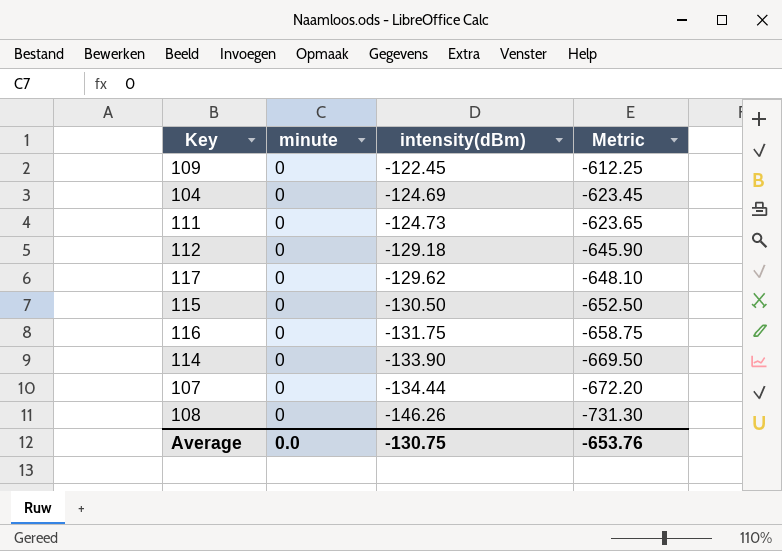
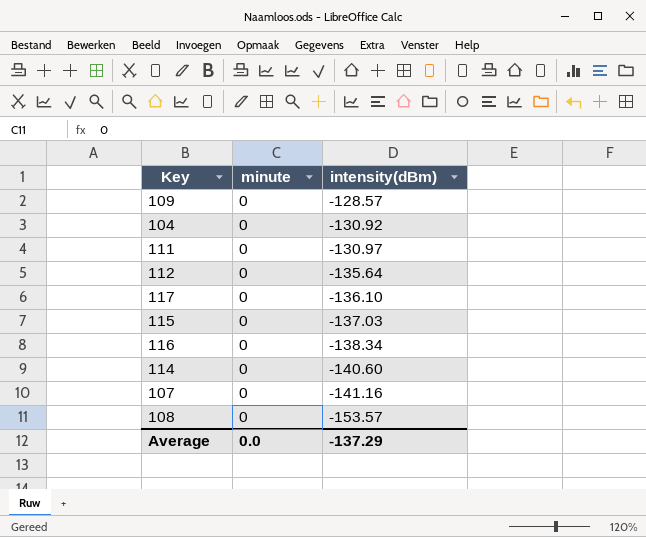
column Metric | formula: [intensity(dBm)] * 5 -> none
109 | intensity(dBm): -122.45 -> -128.57
104 | intensity(dBm): -124.69 -> -130.92
111 | intensity(dBm): -124.73 -> -130.97
112 | intensity(dBm): -129.18 -> -135.64
117 | intensity(dBm): -129.62 -> -136.10
115 | intensity(dBm): -130.50 -> -137.03
116 | intensity(dBm): -131.75 -> -138.34
114 | intensity(dBm): -133.90 -> -140.60
107 | intensity(dBm): -134.44 -> -141.16
108 | intensity(dBm): -146.26 -> -153.57
Average | intensity(dBm): -130.75 -> -137.29

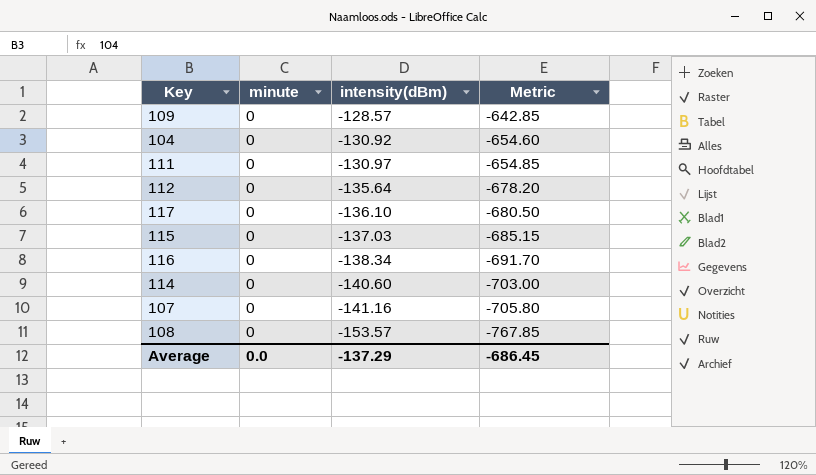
column Metric | formula: none -> [intensity(dBm)] * 5

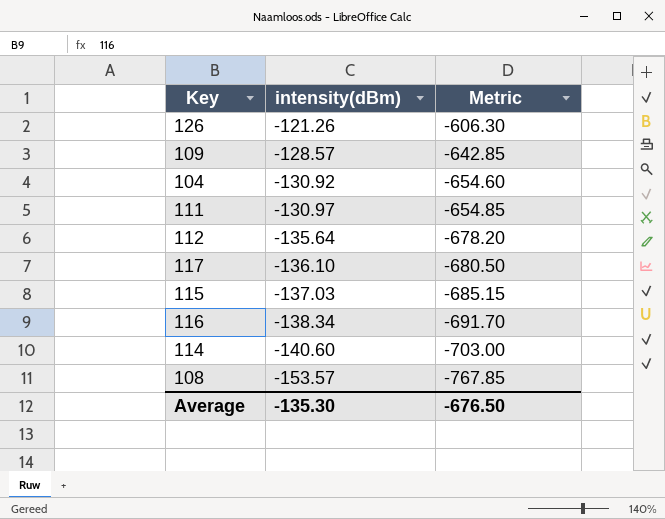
column minute | position: 2 -> none
row 107: 0 | -141.16 | -705.80 -> none
row 126: none -> -121.26 | -606.30
Average | intensity(dBm): -137.29 -> -135.30
Average | Metric: -686.45 -> -676.50

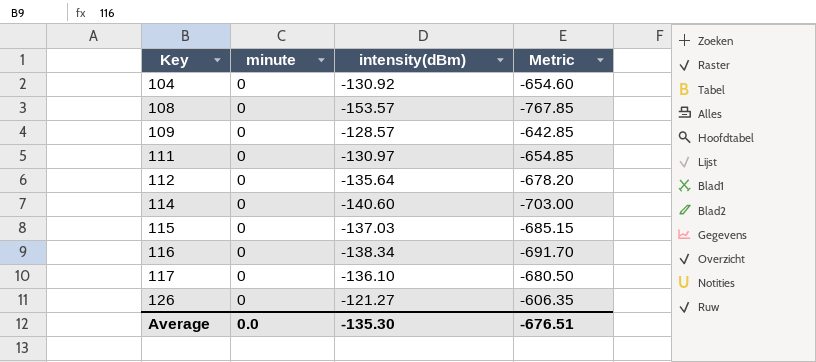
row order: intensity(dBm) descending -> Key ascending
column minute | position: none -> 2
126 | intensity(dBm): -121.26 -> -121.27
126 | Metric: -606.30 -> -606.35
Average | Metric: -676.50 -> -676.51

